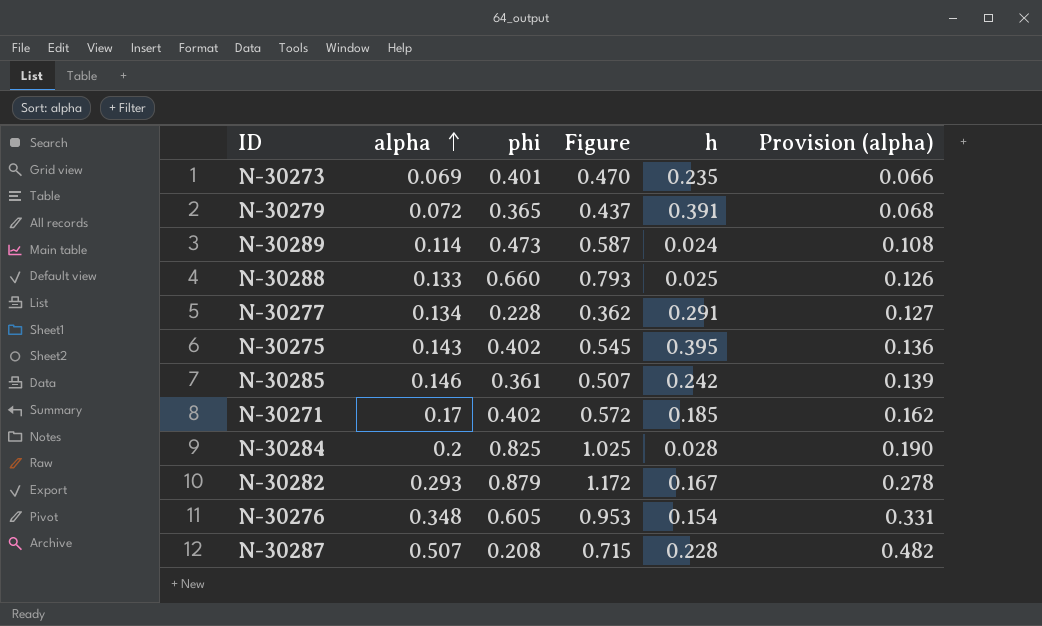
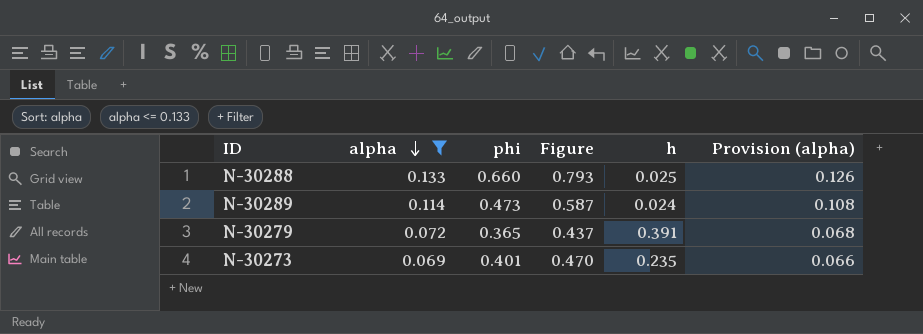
filter: none -> alpha <= 0.133
row order: alpha ascending -> alpha descending

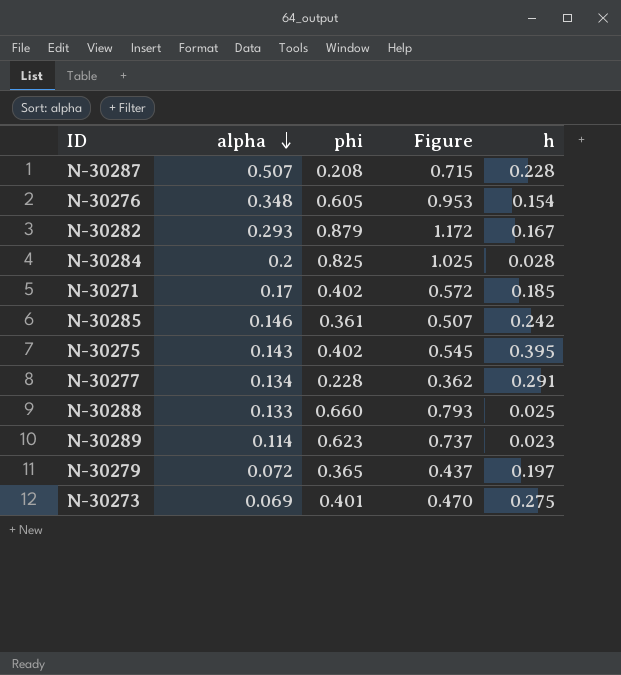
filter: alpha <= 0.133 -> none
column Provision (alpha) | formula: [alpha] * 0.95 -> none
N-30289 | phi: 0.473 -> 0.623
N-30289 | Figure: 0.587 -> 0.737
N-30289 | h: 0.024 -> 0.023
N-30279 | h: 0.391 -> 0.197
N-30273 | h: 0.235 -> 0.275

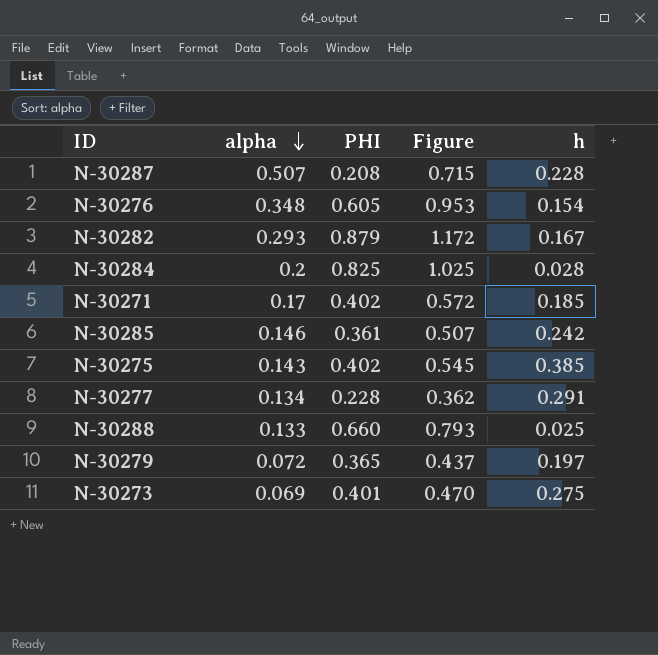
column name: phi -> PHI
row N-30289: 0.114 | 0.623 | 0.737 | 0.023 -> none
N-30275 | h: 0.395 -> 0.385

